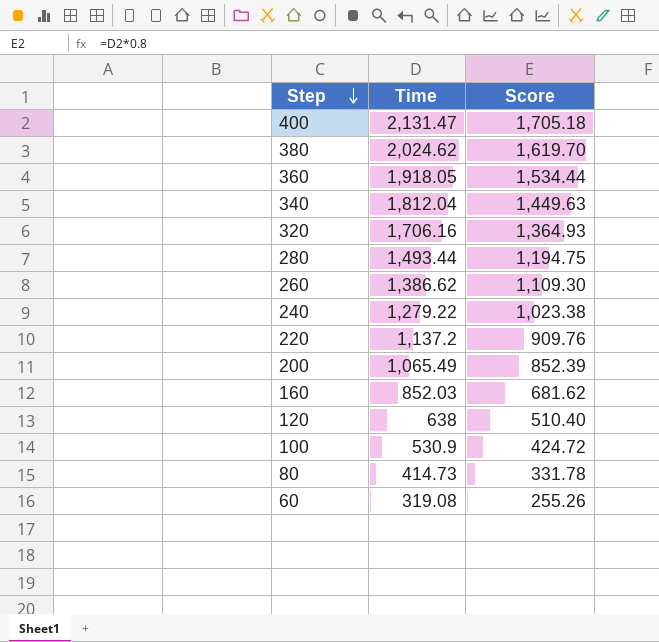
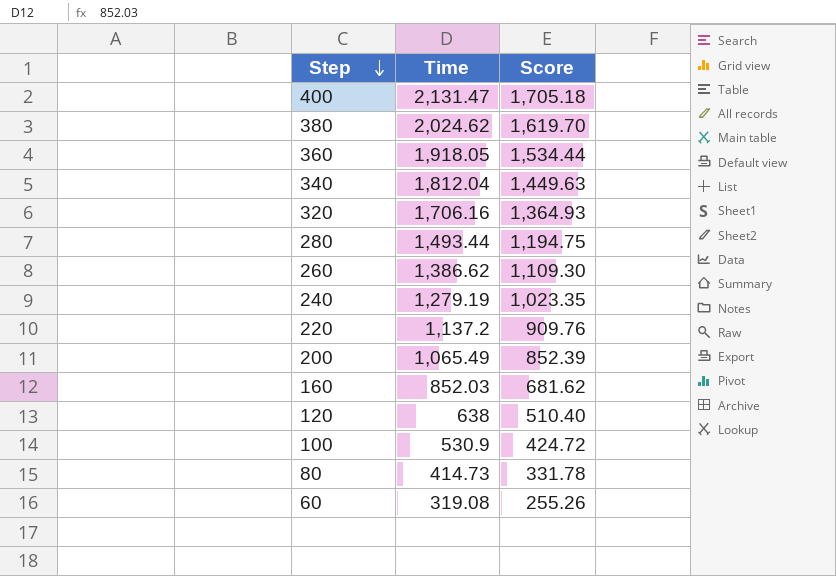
240 | Time: 1,279.22 -> 1,279.19
240 | Score: 1,023.38 -> 1,023.35

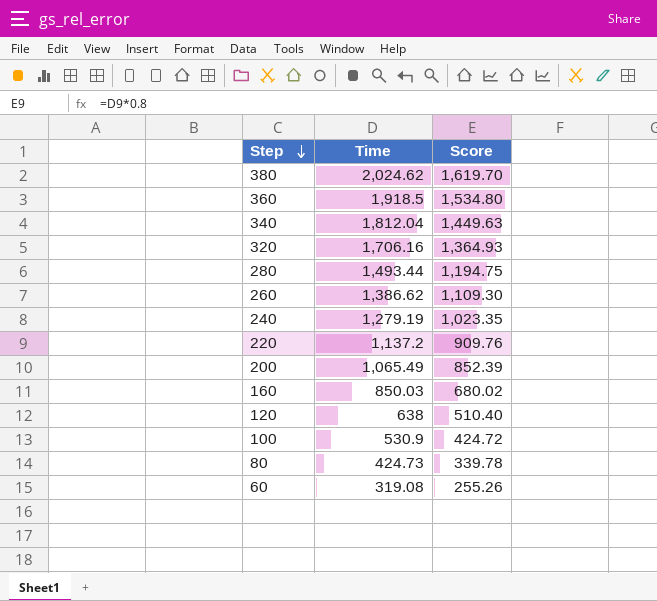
row 400: 2,131.47 | 1,705.18 -> none
360 | Time: 1,918.05 -> 1,918.5
360 | Score: 1,534.44 -> 1,534.80
160 | Time: 852.03 -> 850.03
160 | Score: 681.62 -> 680.02
80 | Time: 414.73 -> 424.73
80 | Score: 331.78 -> 339.78

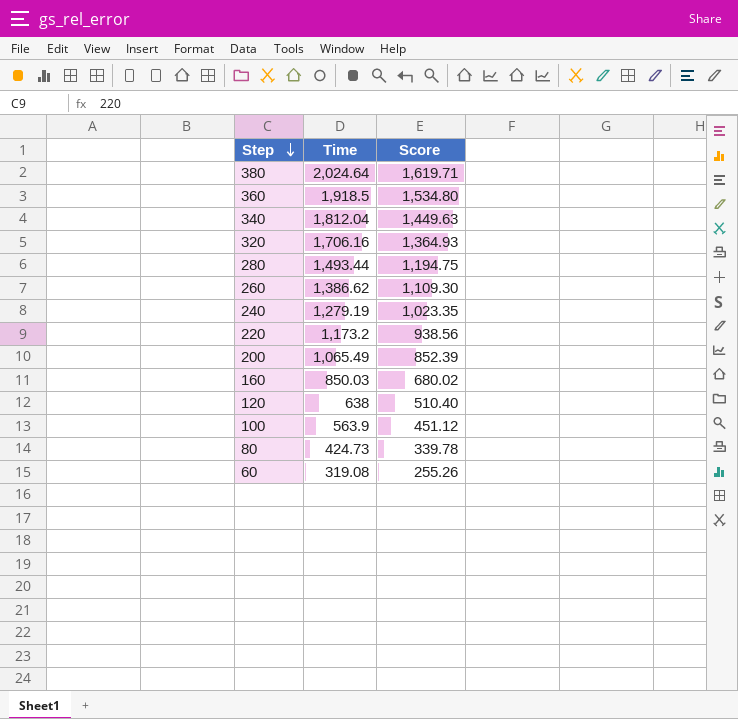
380 | Time: 2,024.62 -> 2,024.64
380 | Score: 1,619.70 -> 1,619.71
220 | Time: 1,137.2 -> 1,173.2
220 | Score: 909.76 -> 938.56
100 | Time: 530.9 -> 563.9
100 | Score: 424.72 -> 451.12

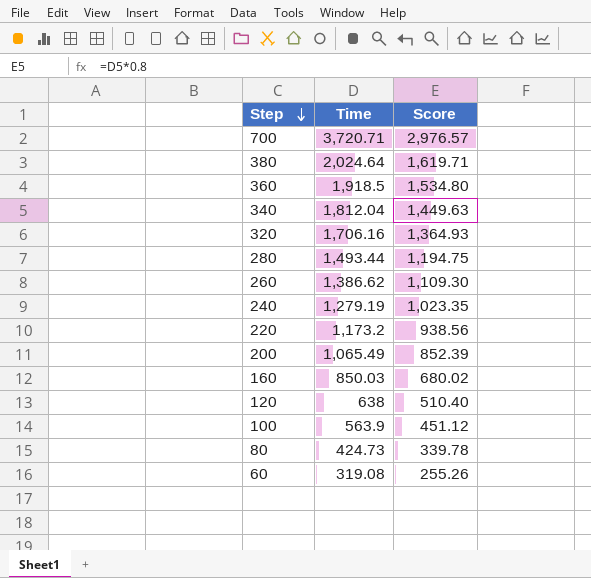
row 700: none -> 3,720.71 | 2,976.57

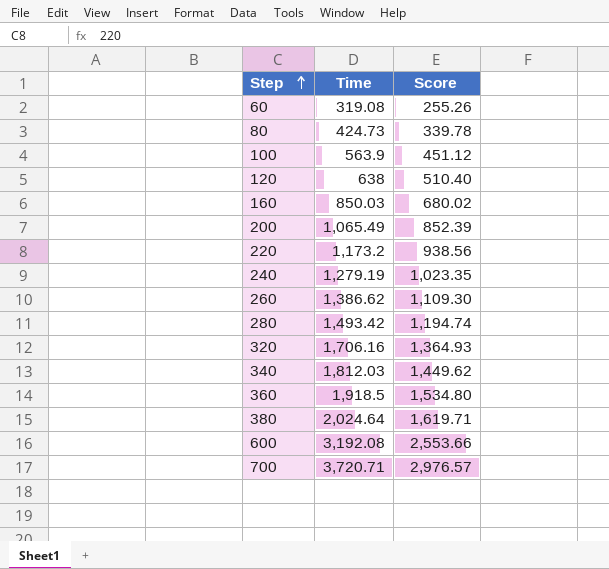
row order: Step descending -> Step ascending
280 | Time: 1,493.44 -> 1,493.42
280 | Score: 1,194.75 -> 1,194.74
340 | Time: 1,812.04 -> 1,812.03
340 | Score: 1,449.63 -> 1,449.62
row 600: none -> 3,192.08 | 2,553.66

